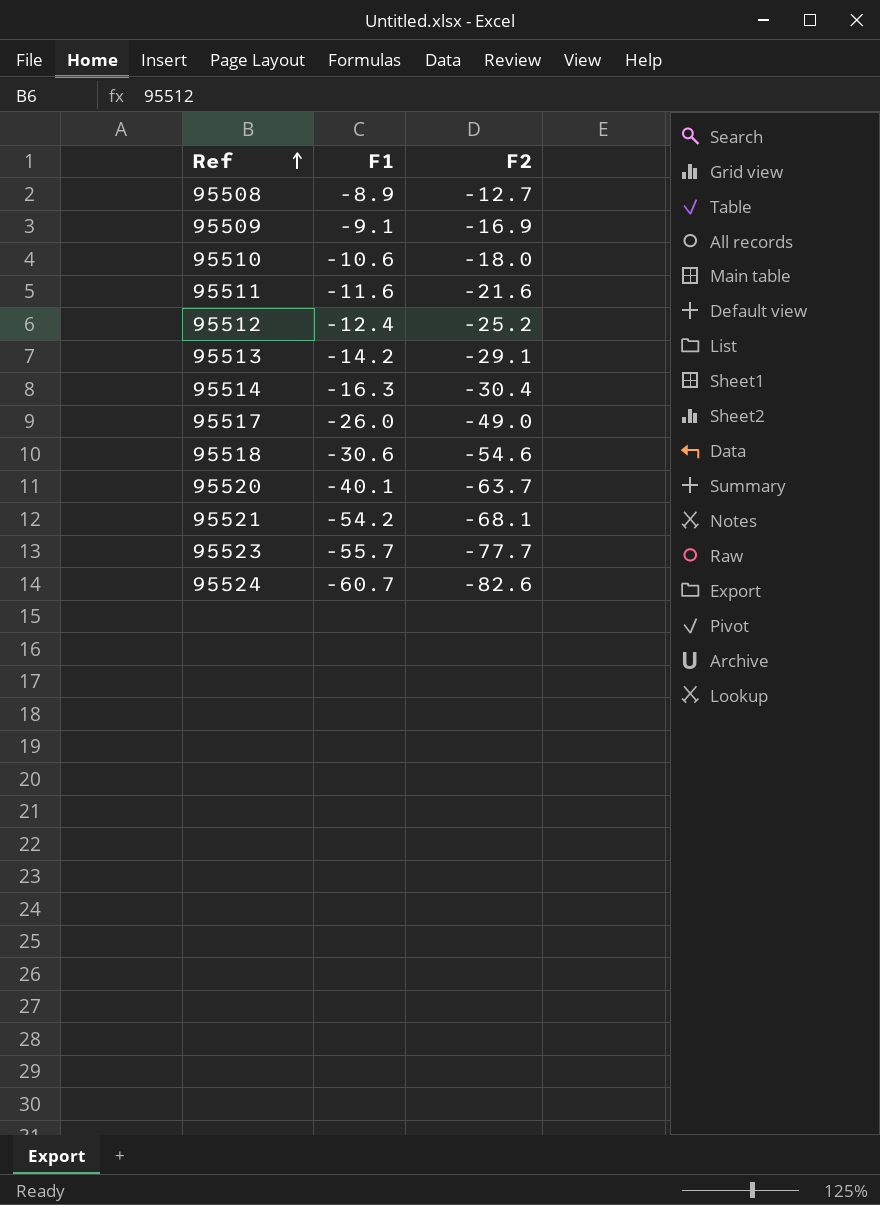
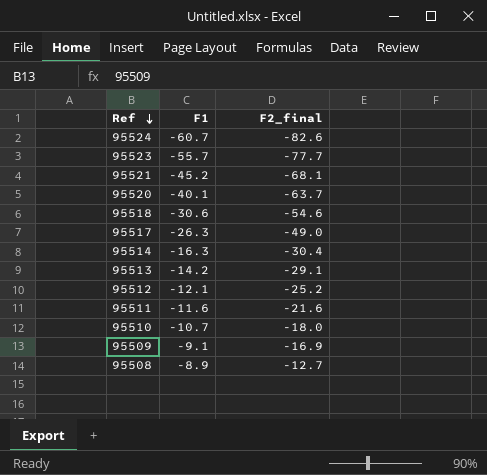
row order: Ref ascending -> Ref descending
column name: F2 -> F2_final
95521 | F1: -54.2 -> -45.2
95517 | F1: -26.0 -> -26.3
95512 | F1: -12.4 -> -12.1
95510 | F1: -10.6 -> -10.7

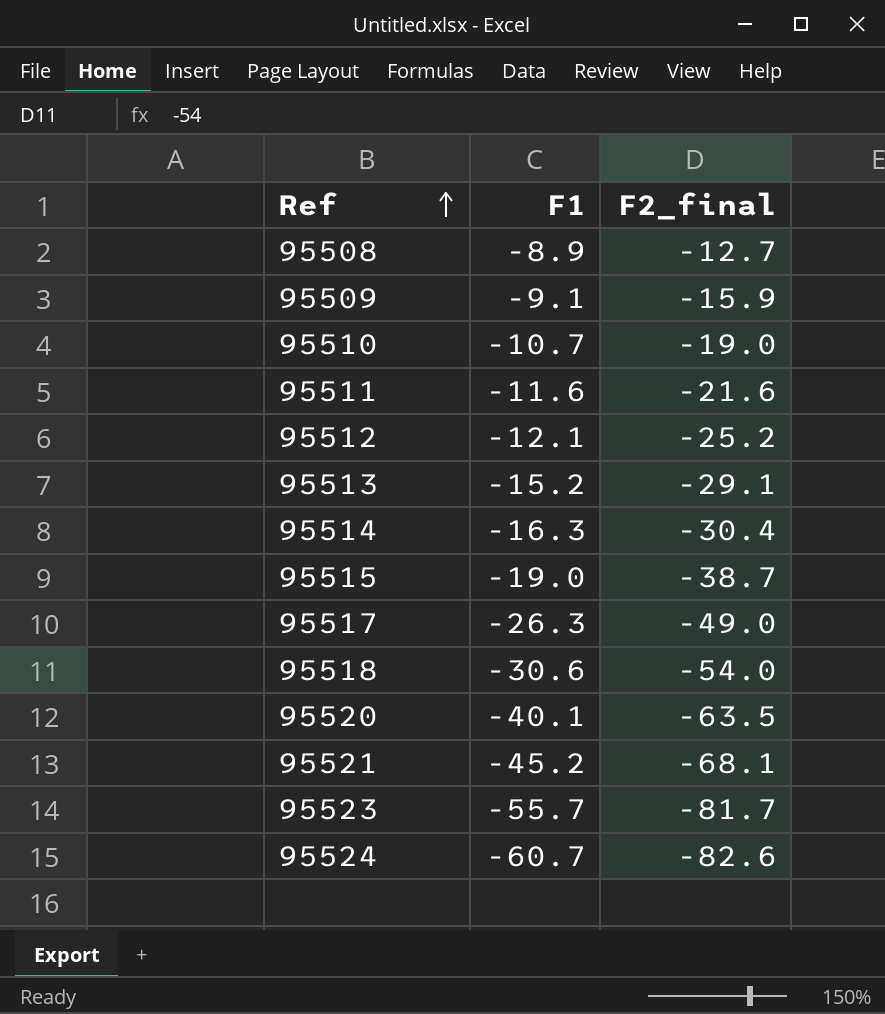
row order: Ref descending -> Ref ascending
95509 | F2_final: -16.9 -> -15.9
95510 | F2_final: -18.0 -> -19.0
95513 | F1: -14.2 -> -15.2
row 95515: none -> -19.0 | -38.7
95518 | F2_final: -54.6 -> -54.0
95520 | F2_final: -63.7 -> -63.5
95523 | F2_final: -77.7 -> -81.7

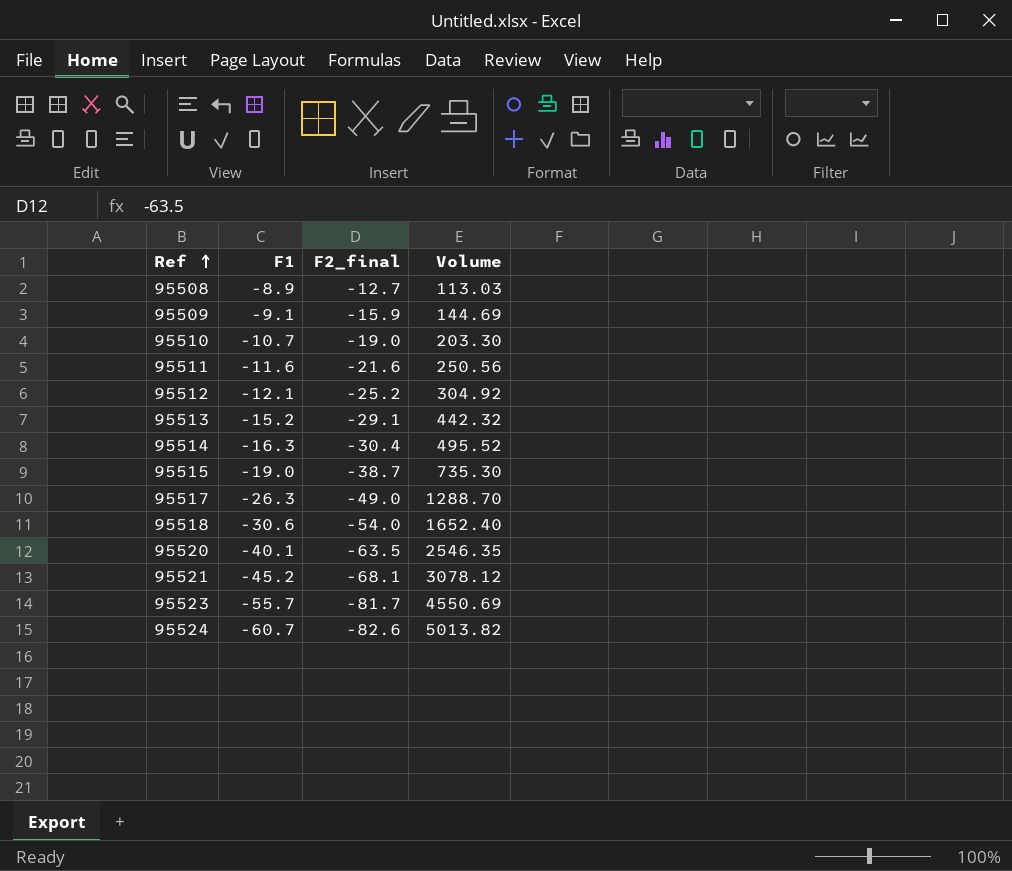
column Volume | formula: none -> [F1] * [F2_final]

